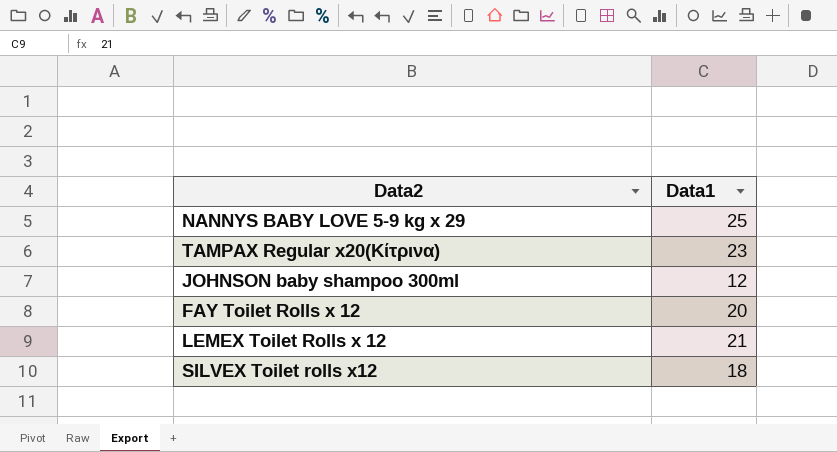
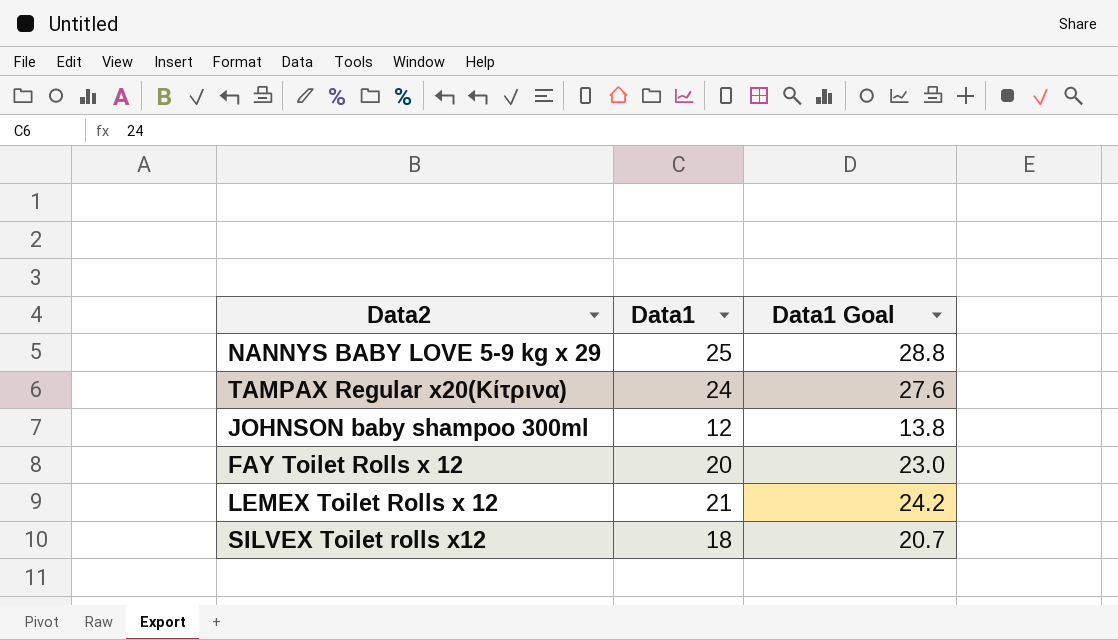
column Data1 Goal | formula: none -> [Data1] * 1.15
TAMPAX Regular x20(Κίτρινα) | Data1: 23 -> 24

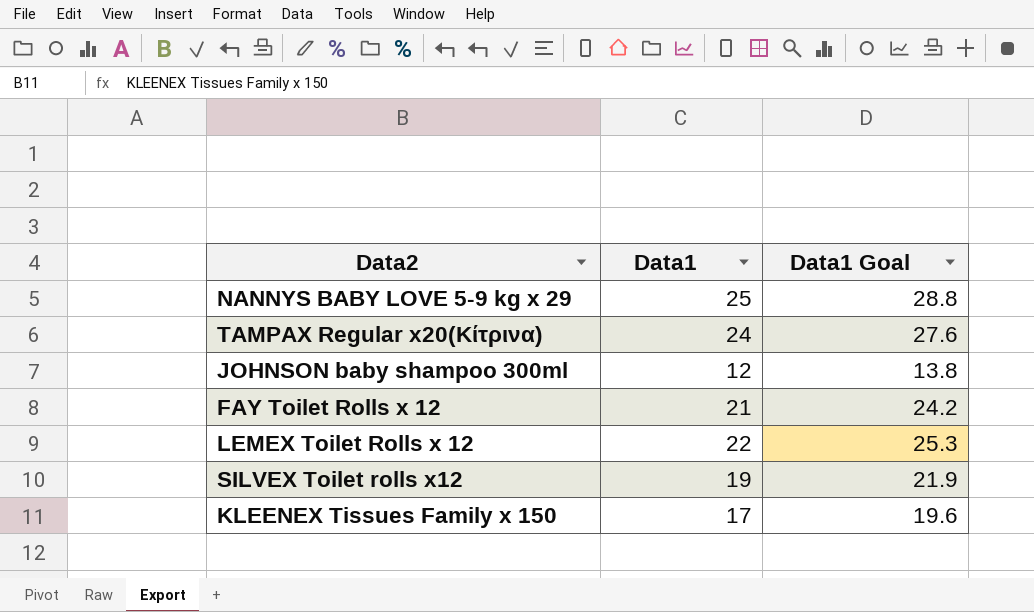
FAY Toilet Rolls x 12 | Data1: 20 -> 21
FAY Toilet Rolls x 12 | Data1 Goal: 23.0 -> 24.2
LEMEX Toilet Rolls x 12 | Data1: 21 -> 22
LEMEX Toilet Rolls x 12 | Data1 Goal: 24.2 -> 25.3
SILVEX Toilet rolls x12 | Data1: 18 -> 19
SILVEX Toilet rolls x12 | Data1 Goal: 20.7 -> 21.9
row KLEENEX Tissues Family x 150: none -> 17 | 19.6

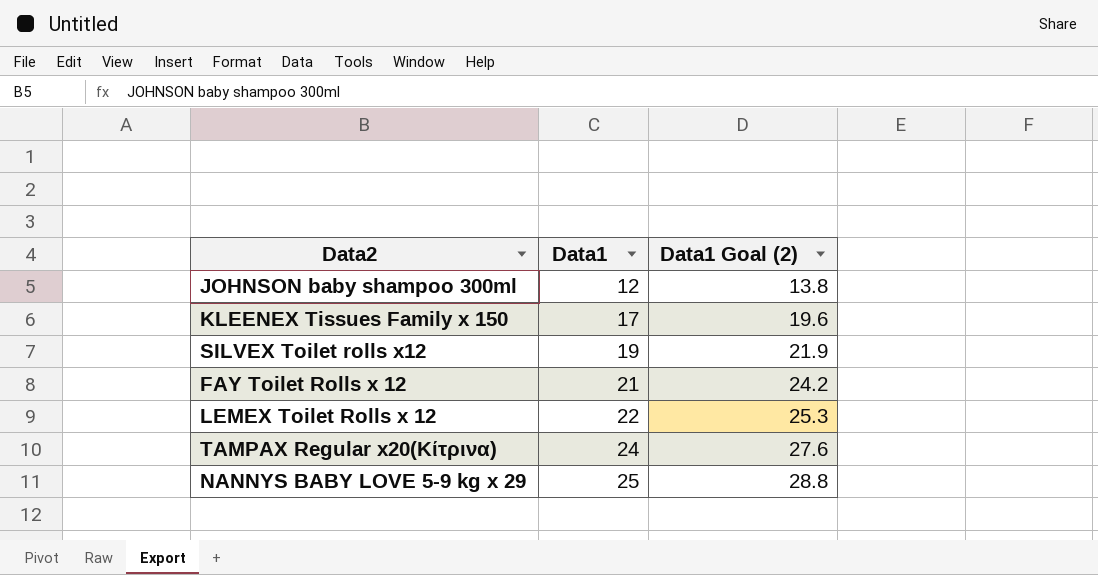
row order: none -> Data1 ascending
column name: Data1 Goal -> Data1 Goal (2)

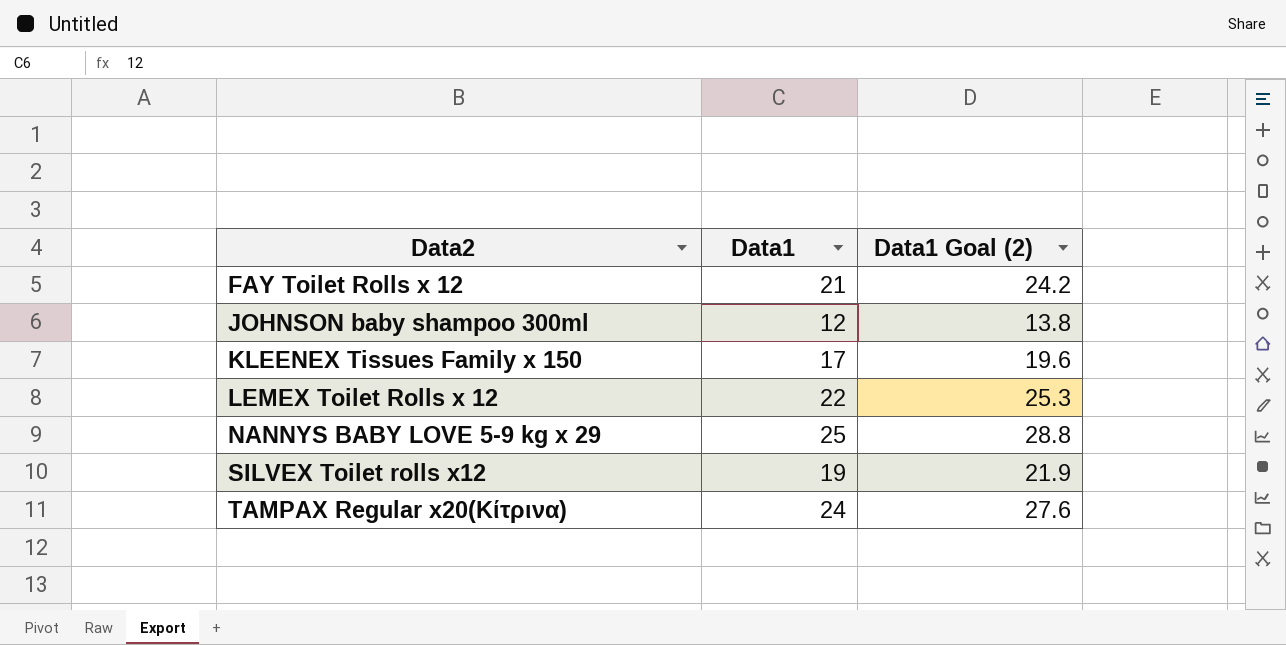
row order: Data1 ascending -> Data2 ascending

